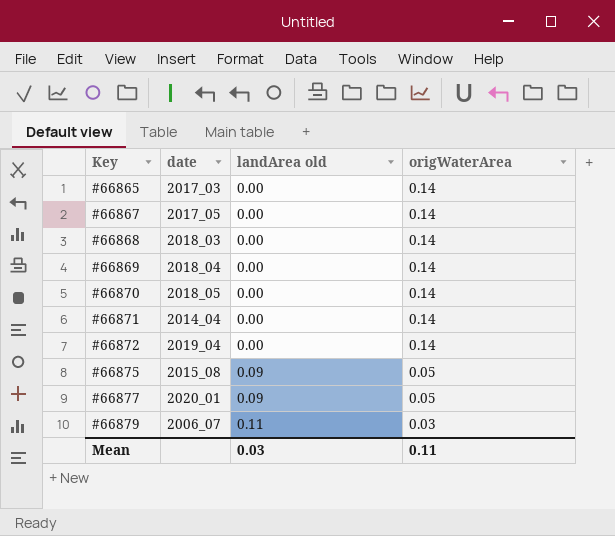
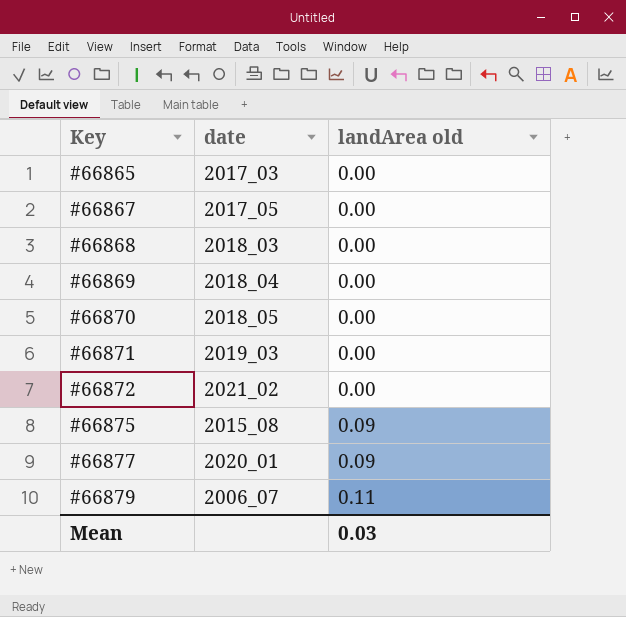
column origWaterArea | position: 4 -> none
#66871 | date: 2014_04 -> 2019_03
#66872 | date: 2019_04 -> 2021_02

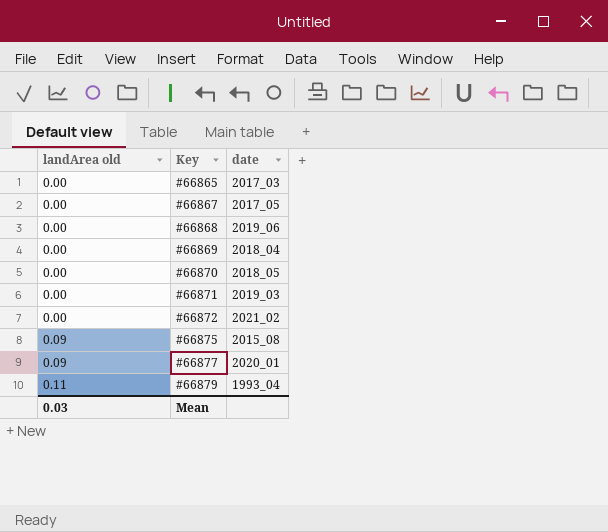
column landArea old | position: 3 -> 1
#66868 | date: 2018_03 -> 2019_06
#66879 | date: 2006_07 -> 1993_04

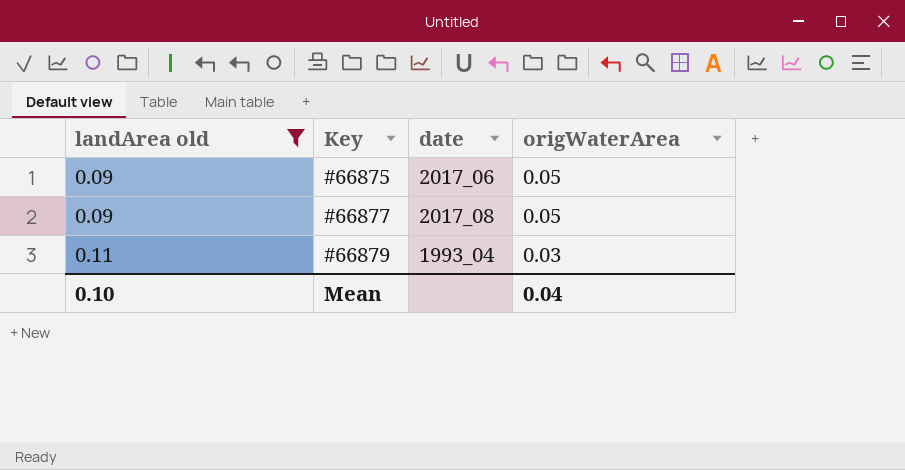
filter: none -> landArea old != 0.00
column origWaterArea | position: none -> 4
#66875 | date: 2015_08 -> 2017_06
#66877 | date: 2020_01 -> 2017_08
Mean | landArea old: 0.03 -> 0.10

